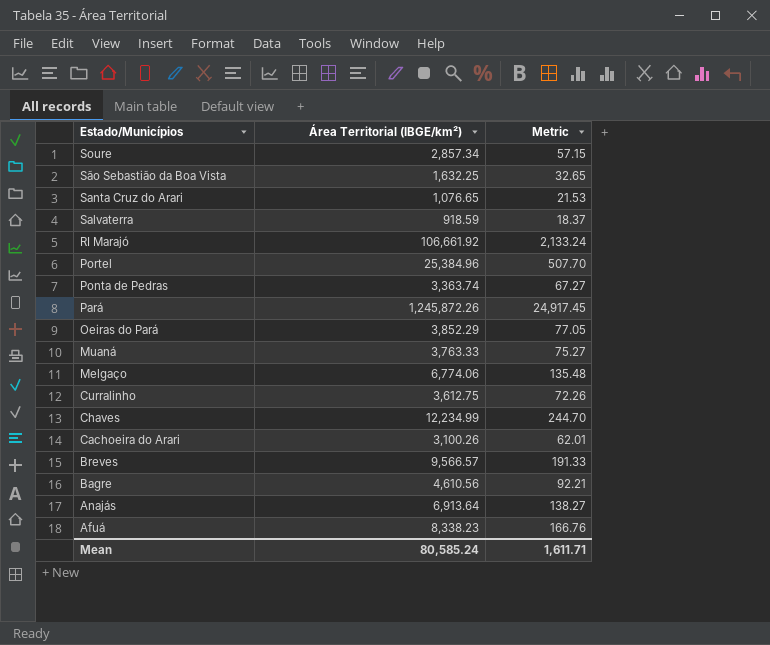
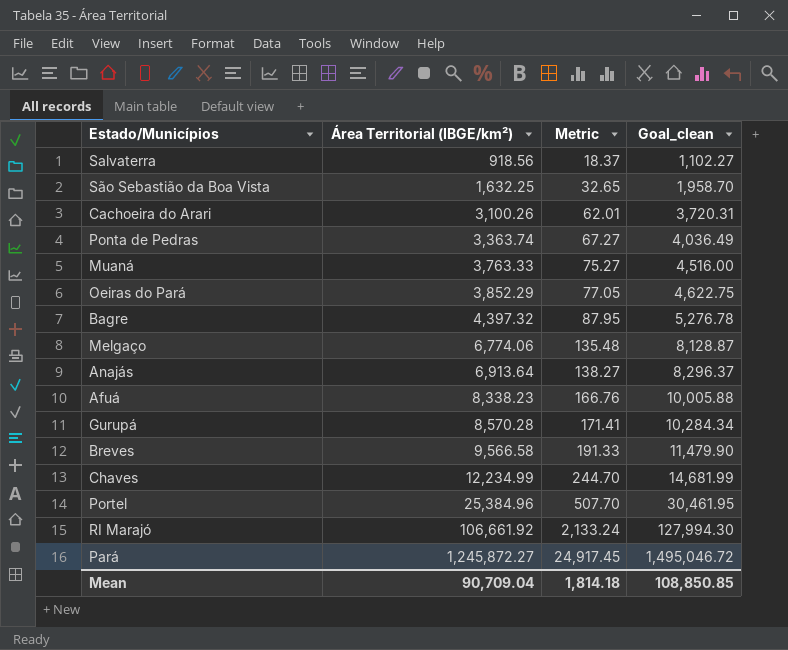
row order: Estado/Municípios descending -> Área Territorial (IBGE/km²) ascending
column Goal_clean | formula: none -> [Área Territorial (IBGE/km²)] * 1.2
row Soure: 2,857.34 | 57.15 -> none
row Santa Cruz do Arari: 1,076.65 | 21.53 -> none
row Curralinho: 3,612.75 | 72.26 -> none
Salvaterra | Área Territorial (IBGE/km²): 918.59 -> 918.56
Bagre | Área Territorial (IBGE/km²): 4,610.56 -> 4,397.32
Bagre | Metric: 92.21 -> 87.95
row Gurupá: none -> 8,570.28 | 171.41 | 10,284.34
Breves | Área Territorial (IBGE/km²): 9,566.57 -> 9,566.58
Pará | Área Territorial (IBGE/km²): 1,245,872.26 -> 1,245,872.27
Mean | Área Territorial (IBGE/km²): 80,585.24 -> 90,709.04
Mean | Metric: 1,611.71 -> 1,814.18

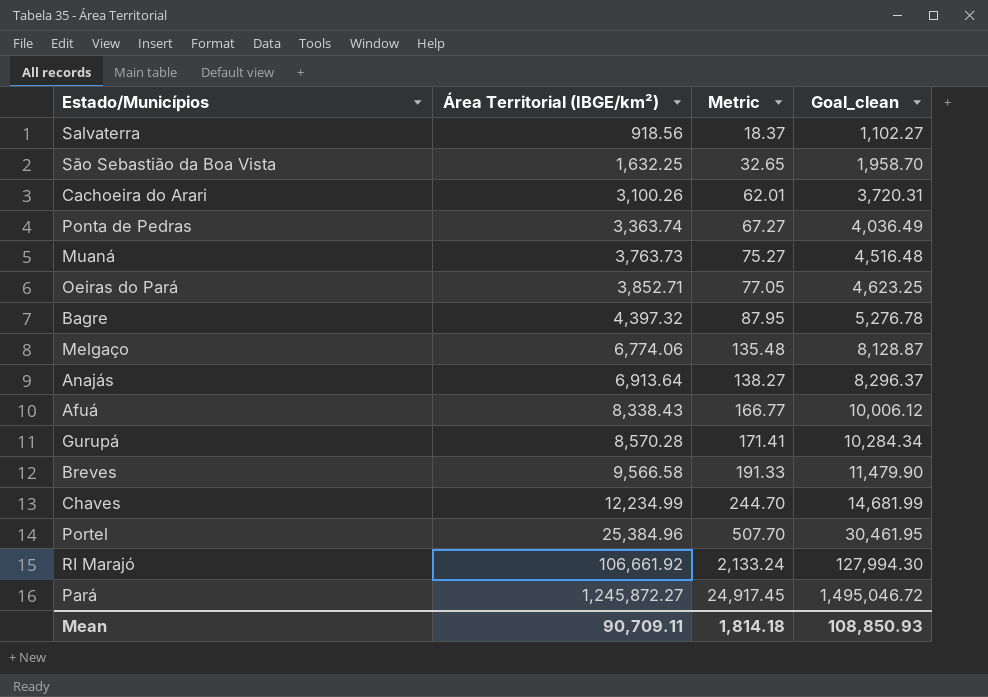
Muaná | Área Territorial (IBGE/km²): 3,763.33 -> 3,763.73
Muaná | Goal_clean: 4,516.00 -> 4,516.48
Oeiras do Pará | Área Territorial (IBGE/km²): 3,852.29 -> 3,852.71
Oeiras do Pará | Goal_clean: 4,622.75 -> 4,623.25
Afuá | Área Territorial (IBGE/km²): 8,338.23 -> 8,338.43
Afuá | Metric: 166.76 -> 166.77
Afuá | Goal_clean: 10,005.88 -> 10,006.12
Mean | Área Territorial (IBGE/km²): 90,709.04 -> 90,709.11
Mean | Goal_clean: 108,850.85 -> 108,850.93

